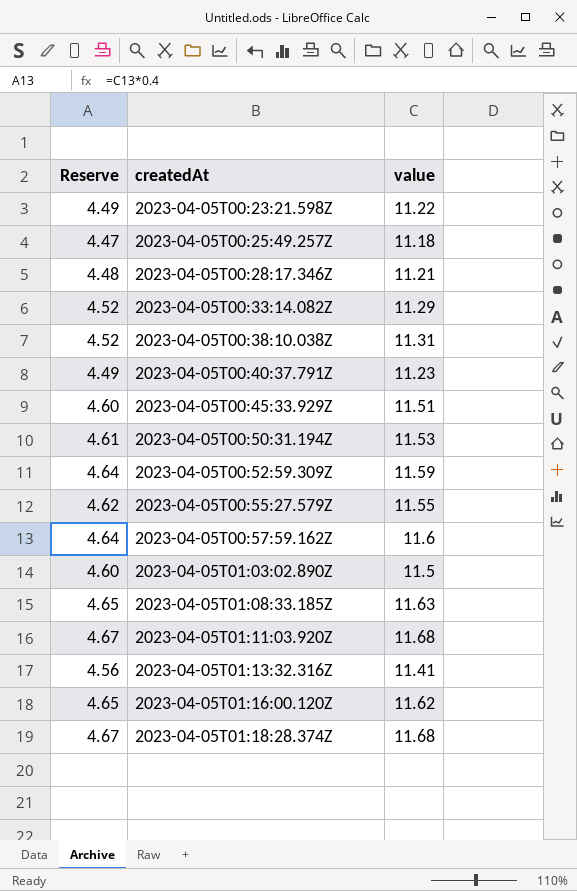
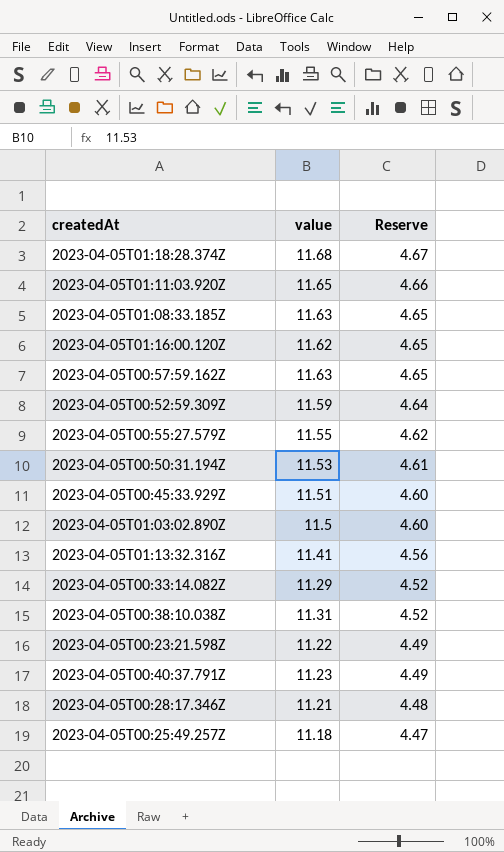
row order: createdAt ascending -> Reserve descending
column Reserve | position: 1 -> 3
2023-04-05T01:11:03.920Z | value: 11.68 -> 11.65
2023-04-05T01:11:03.920Z | Reserve: 4.67 -> 4.66
2023-04-05T00:57:59.162Z | value: 11.6 -> 11.63
2023-04-05T00:57:59.162Z | Reserve: 4.64 -> 4.65

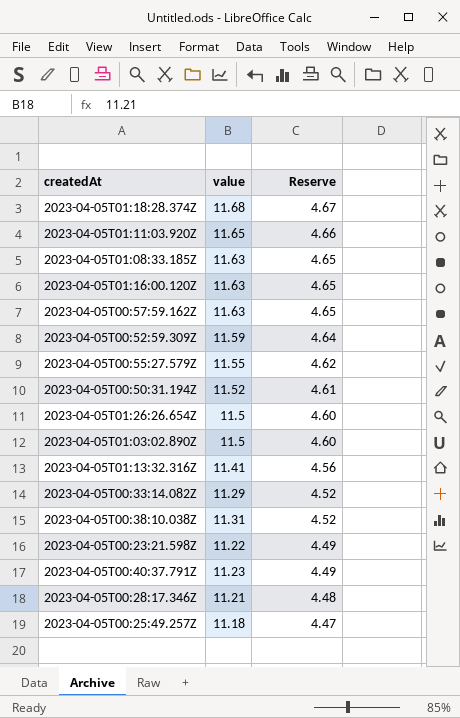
row 2023-04-05T00:45:33.929Z: 11.51 | 4.60 -> none
2023-04-05T01:16:00.120Z | value: 11.62 -> 11.63
2023-04-05T00:50:31.194Z | value: 11.53 -> 11.52
row 2023-04-05T01:26:26.654Z: none -> 11.5 | 4.60

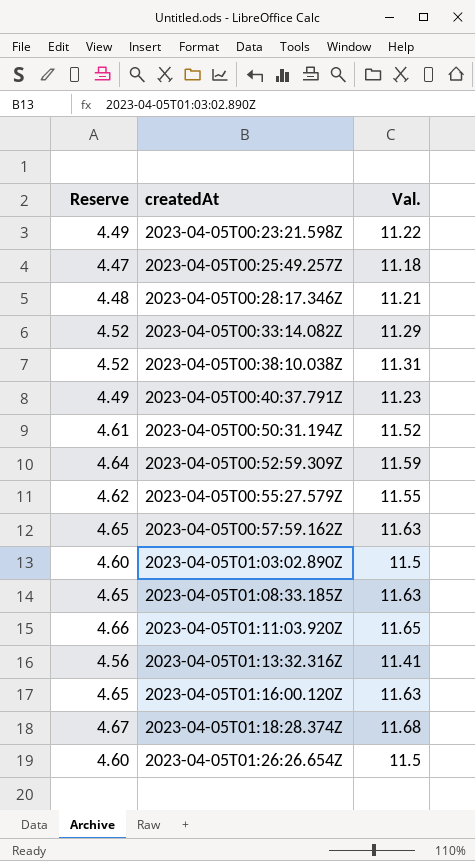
row order: Reserve descending -> createdAt ascending
column Reserve | position: 3 -> 1
column name: value -> Val.

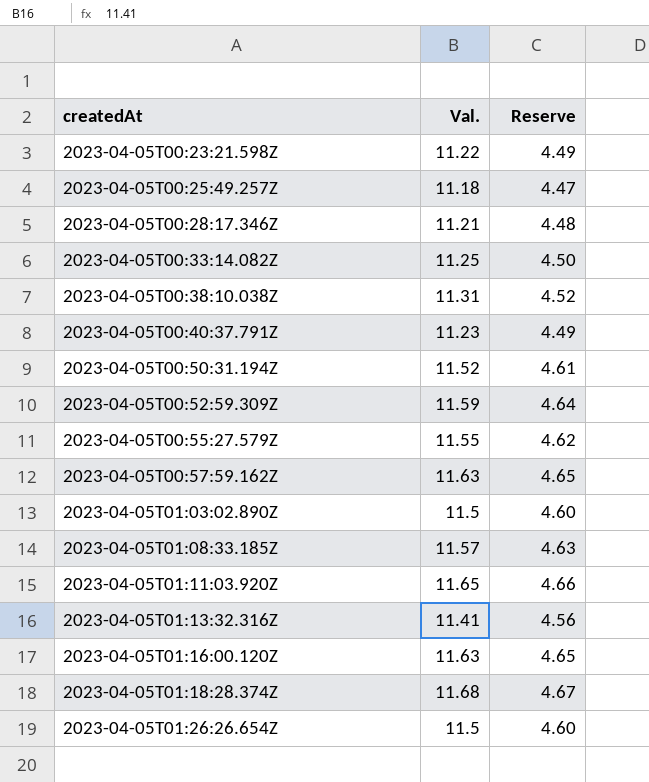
column Reserve | position: 1 -> 3
2023-04-05T00:33:14.082Z | Val.: 11.29 -> 11.25
2023-04-05T00:33:14.082Z | Reserve: 4.52 -> 4.50
2023-04-05T01:08:33.185Z | Val.: 11.63 -> 11.57
2023-04-05T01:08:33.185Z | Reserve: 4.65 -> 4.63

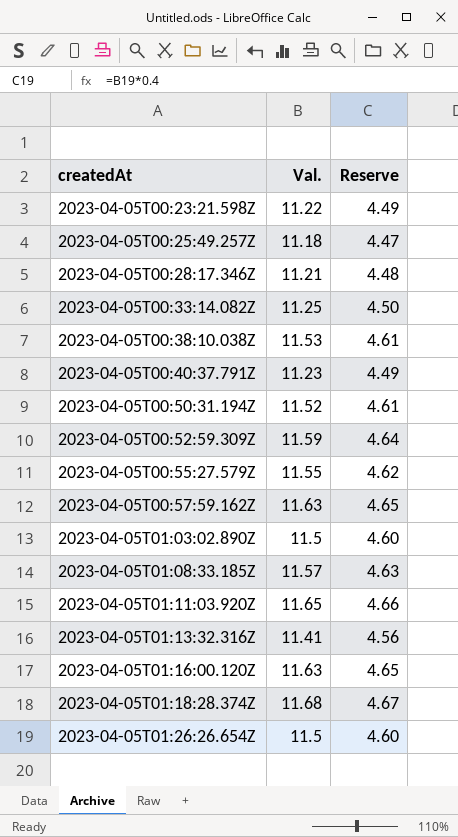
2023-04-05T00:38:10.038Z | Val.: 11.31 -> 11.53
2023-04-05T00:38:10.038Z | Reserve: 4.52 -> 4.61

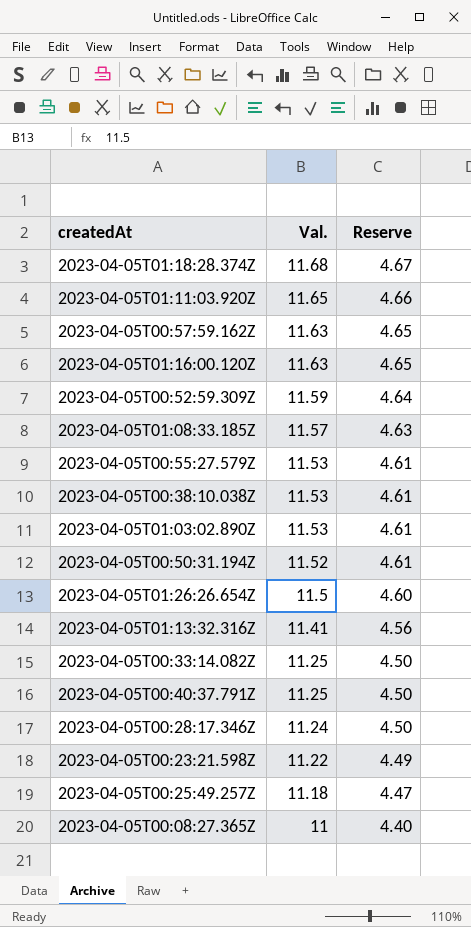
row order: createdAt ascending -> Val. descending
2023-04-05T00:55:27.579Z | Val.: 11.55 -> 11.53
2023-04-05T00:55:27.579Z | Reserve: 4.62 -> 4.61
2023-04-05T01:03:02.890Z | Val.: 11.5 -> 11.53
2023-04-05T01:03:02.890Z | Reserve: 4.60 -> 4.61
2023-04-05T00:40:37.791Z | Val.: 11.23 -> 11.25
2023-04-05T00:40:37.791Z | Reserve: 4.49 -> 4.50
2023-04-05T00:28:17.346Z | Val.: 11.21 -> 11.24
2023-04-05T00:28:17.346Z | Reserve: 4.48 -> 4.50
row 2023-04-05T00:08:27.365Z: none -> 11 | 4.40

